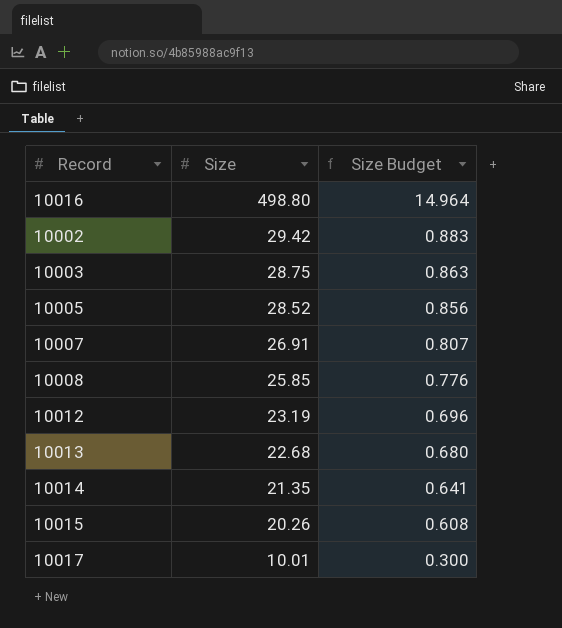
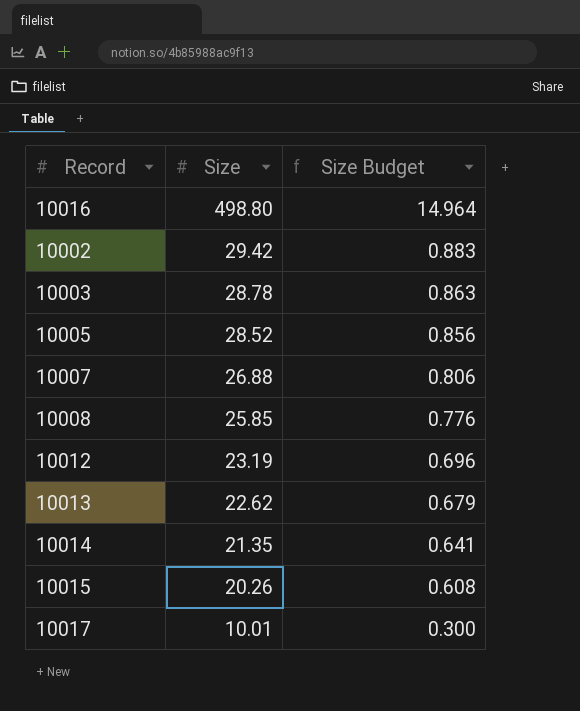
10003 | Size: 28.75 -> 28.78
10007 | Size: 26.91 -> 26.88
10007 | Size Budget: 0.807 -> 0.806
10013 | Size: 22.68 -> 22.62
10013 | Size Budget: 0.680 -> 0.679

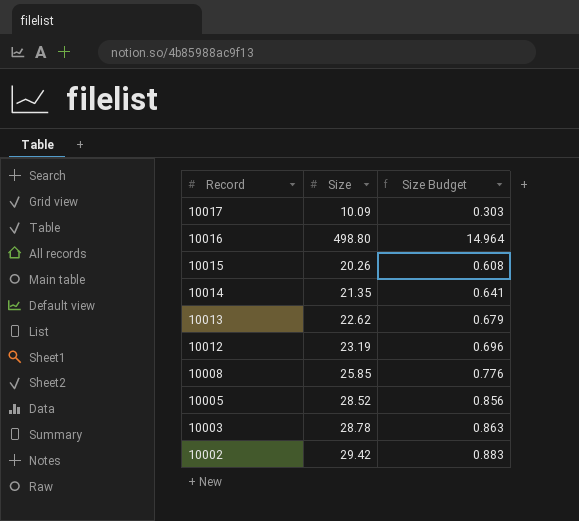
row order: Size descending -> Record descending
row 10007: 26.88 | 0.806 -> none
10017 | Size: 10.01 -> 10.09
10017 | Size Budget: 0.300 -> 0.303

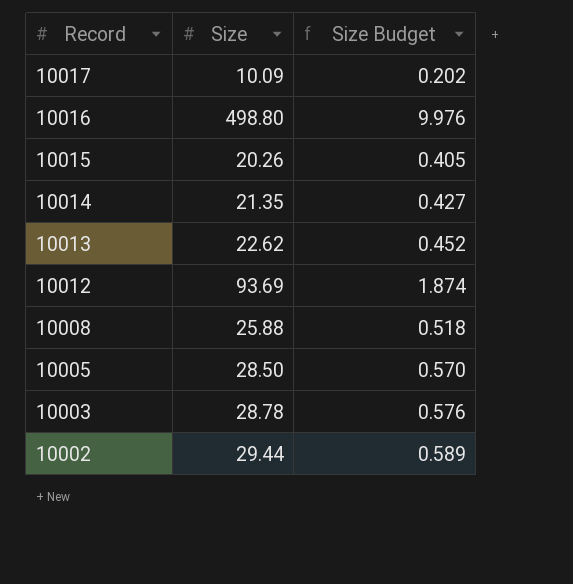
column Size Budget | formula: [Size] * 0.03 -> [Size] * 0.02
10012 | Size: 23.19 -> 93.69
10008 | Size: 25.85 -> 25.88
10005 | Size: 28.52 -> 28.50
10002 | Size: 29.42 -> 29.44

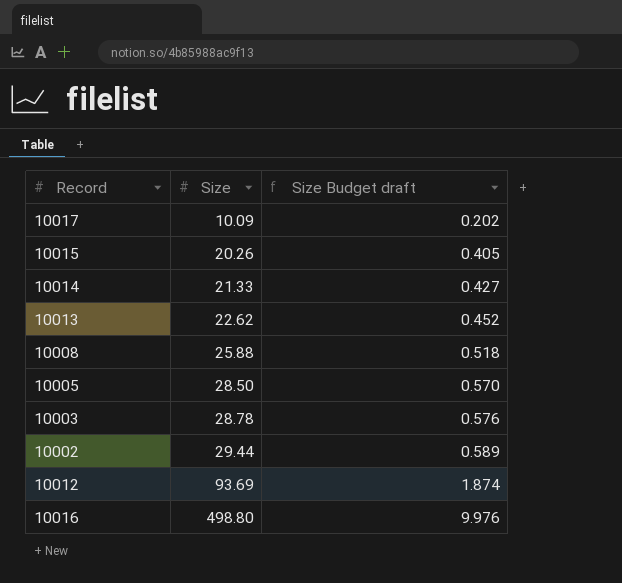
row order: Record descending -> Size ascending
column name: Size Budget -> Size Budget draft
10014 | Size: 21.35 -> 21.33

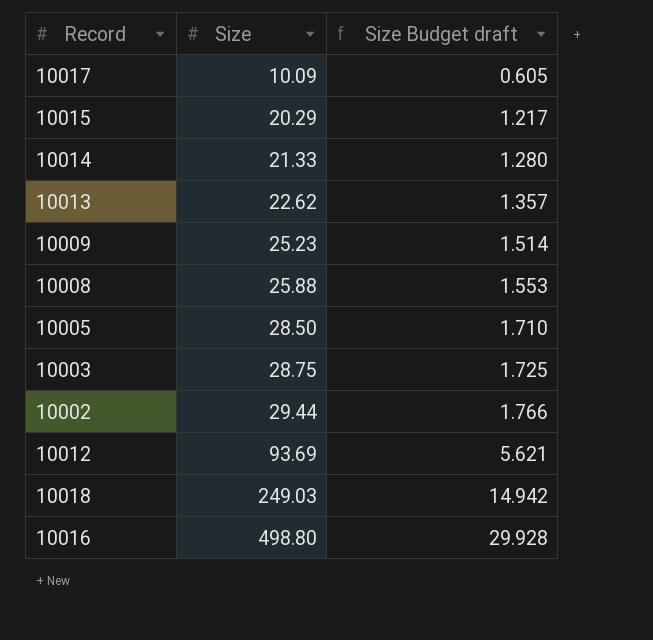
column Size Budget draft | formula: [Size] * 0.02 -> [Size] * 0.06
10015 | Size: 20.26 -> 20.29
row 10009: none -> 25.23 | 1.514
10003 | Size: 28.78 -> 28.75
row 10018: none -> 249.03 | 14.942

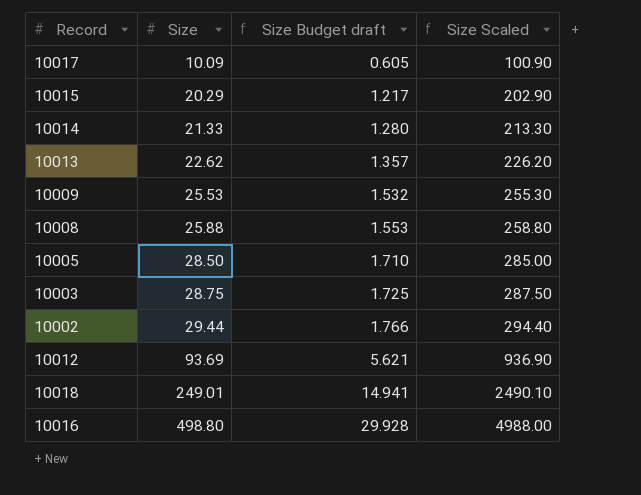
column Size Scaled | formula: none -> [Size] * 10
10009 | Size: 25.23 -> 25.53
10009 | Size Budget draft: 1.514 -> 1.532
10018 | Size: 249.03 -> 249.01
10018 | Size Budget draft: 14.942 -> 14.941

